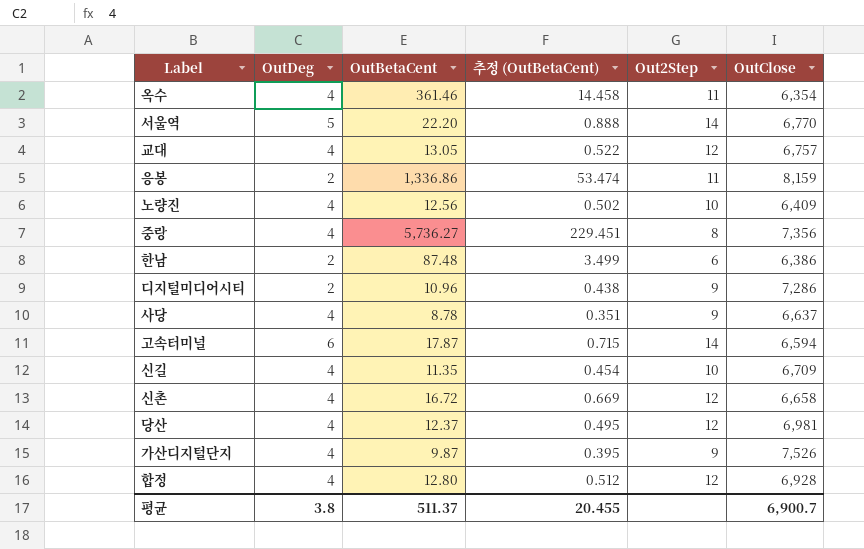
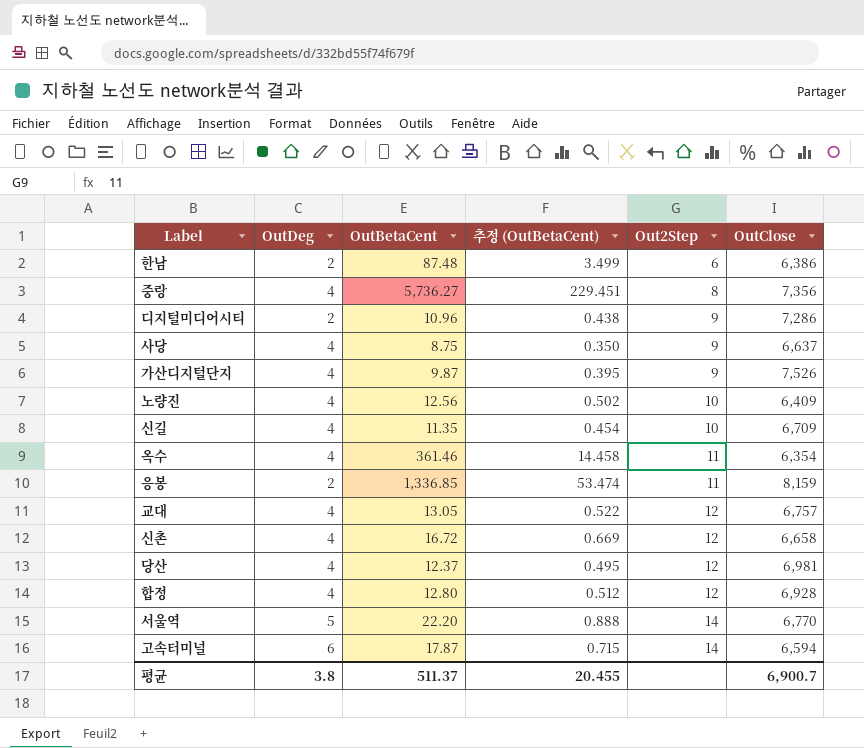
row order: none -> Out2Step ascending
사당 | OutBetaCent: 8.78 -> 8.75
사당 | 추정 (OutBetaCent): 0.351 -> 0.350
응봉 | OutBetaCent: 1,336.86 -> 1,336.85

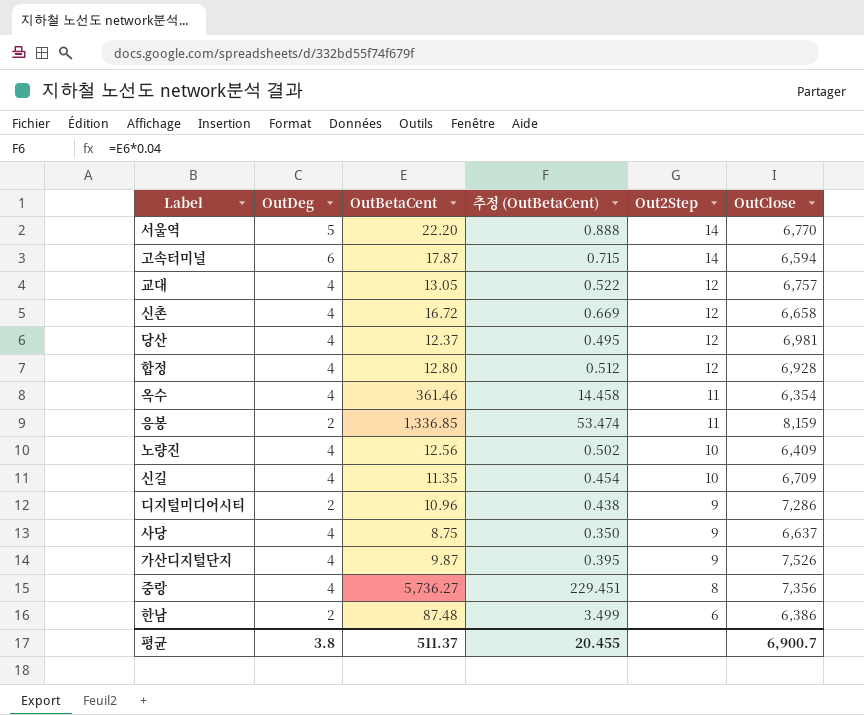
row order: Out2Step ascending -> Out2Step descending

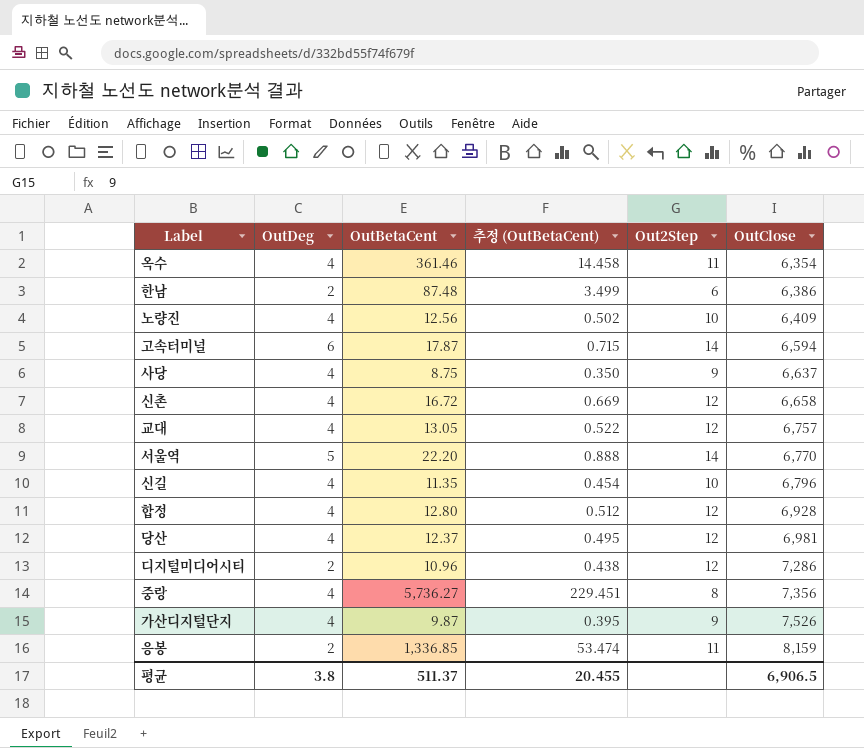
row order: Out2Step descending -> OutClose ascending
신길 | OutClose: 6,709 -> 6,796
디지털미디어시티 | Out2Step: 9 -> 12
평균 | OutClose: 6,900.7 -> 6,906.5

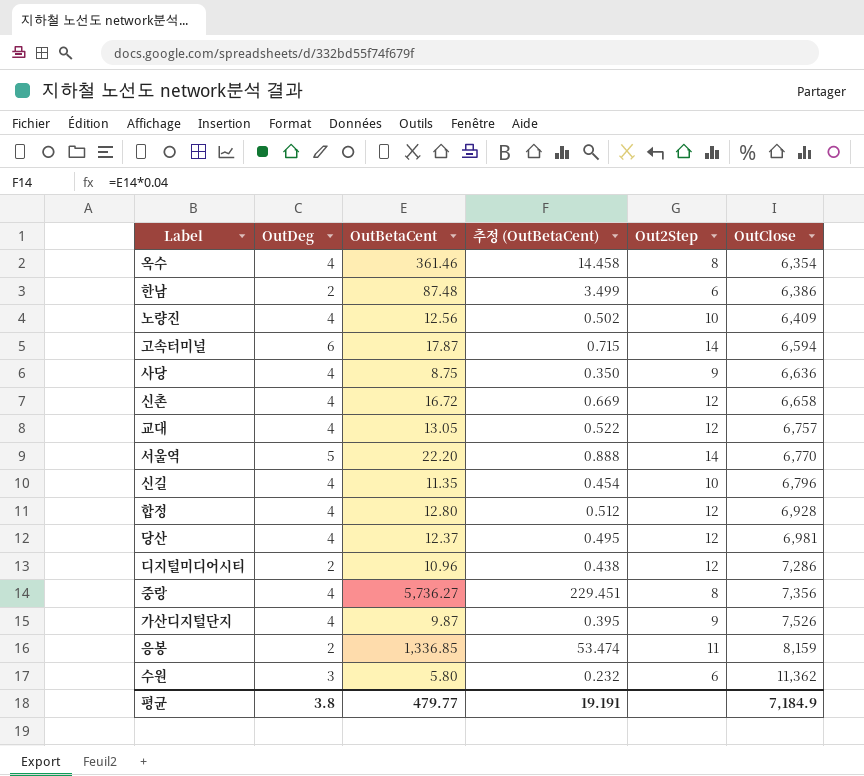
옥수 | Out2Step: 11 -> 8
사당 | OutClose: 6,637 -> 6,636
row 수원: none -> 3 | 5.80 | 0.232 | 6 | 11,362
평균 | OutBetaCent: 511.37 -> 479.77
평균 | 추정 (OutBetaCent): 20.455 -> 19.191
평균 | OutClose: 6,906.5 -> 7,184.9

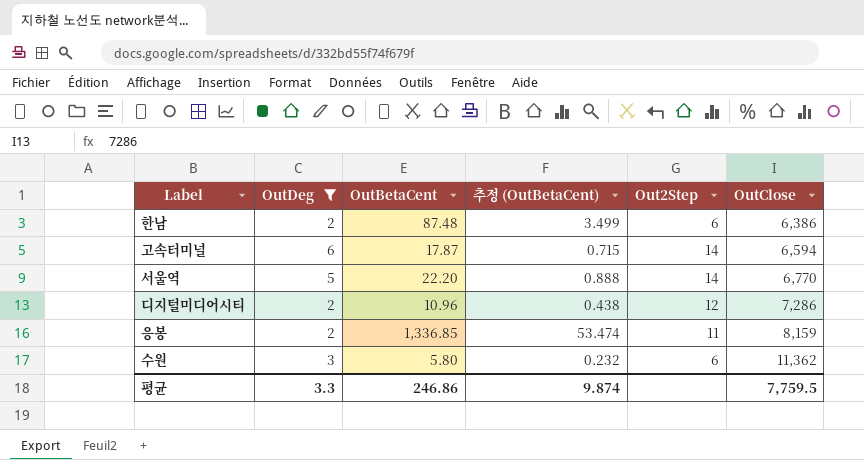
filter: none -> OutDeg != 4
평균 | OutDeg: 3.8 -> 3.3
평균 | OutBetaCent: 479.77 -> 246.86
평균 | 추정 (OutBetaCent): 19.191 -> 9.874
평균 | OutClose: 7,184.9 -> 7,759.5

